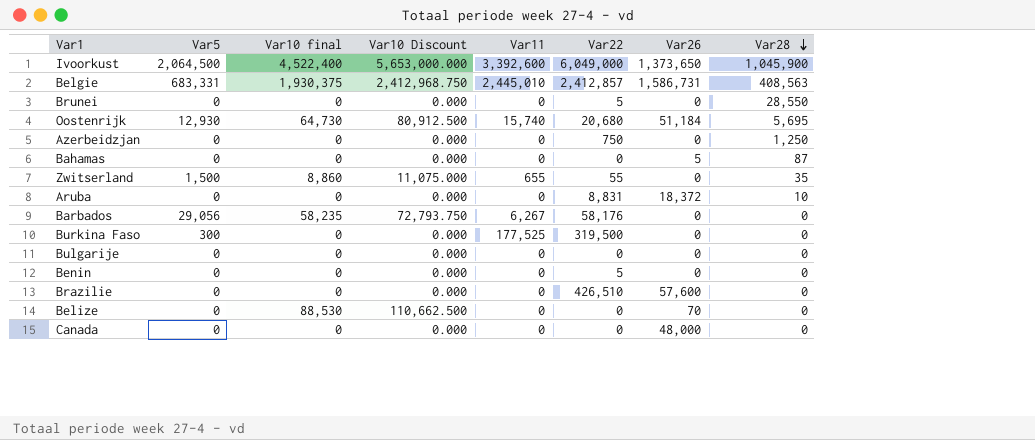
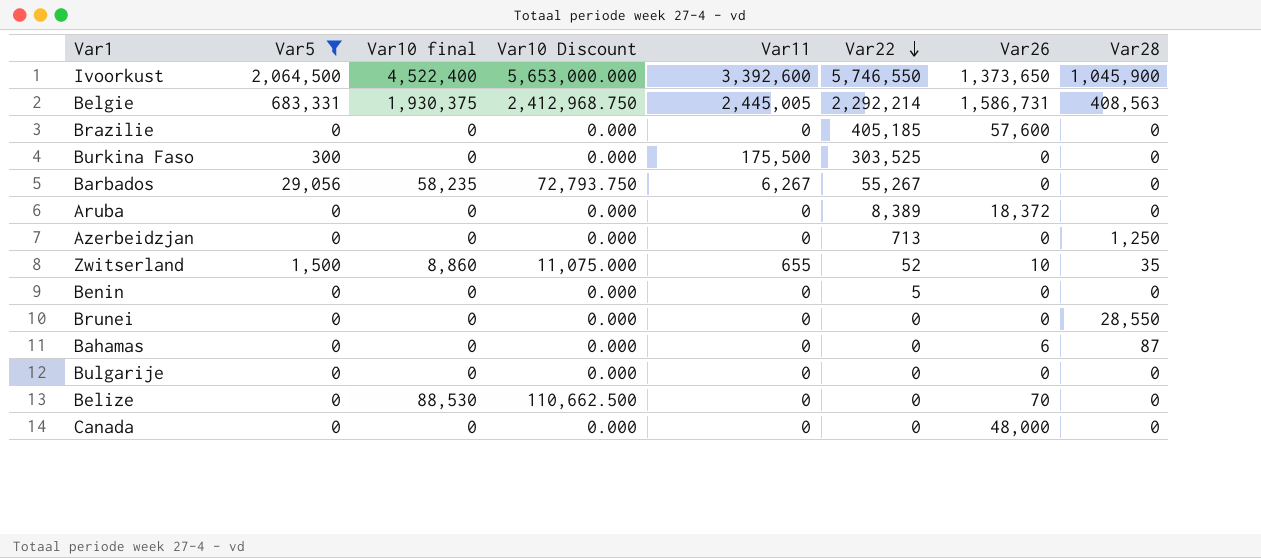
filter: none -> Var5 != 12,930
row order: Var28 descending -> Var22 descending
Ivoorkust | Var22: 6,049,000 -> 5,746,550
Belgie | Var11: 2,445,010 -> 2,445,005
Belgie | Var22: 2,412,857 -> 2,292,214
Brazilie | Var22: 426,510 -> 405,185
Burkina Faso | Var11: 177,525 -> 175,500
Burkina Faso | Var22: 319,500 -> 303,525
Barbados | Var22: 58,176 -> 55,267
Aruba | Var22: 8,831 -> 8,389
Aruba | Var28: 10 -> 0
Azerbeidzjan | Var22: 750 -> 713
Zwitserland | Var22: 55 -> 52
Zwitserland | Var26: 0 -> 10
Brunei | Var22: 5 -> 0
Bahamas | Var26: 5 -> 6

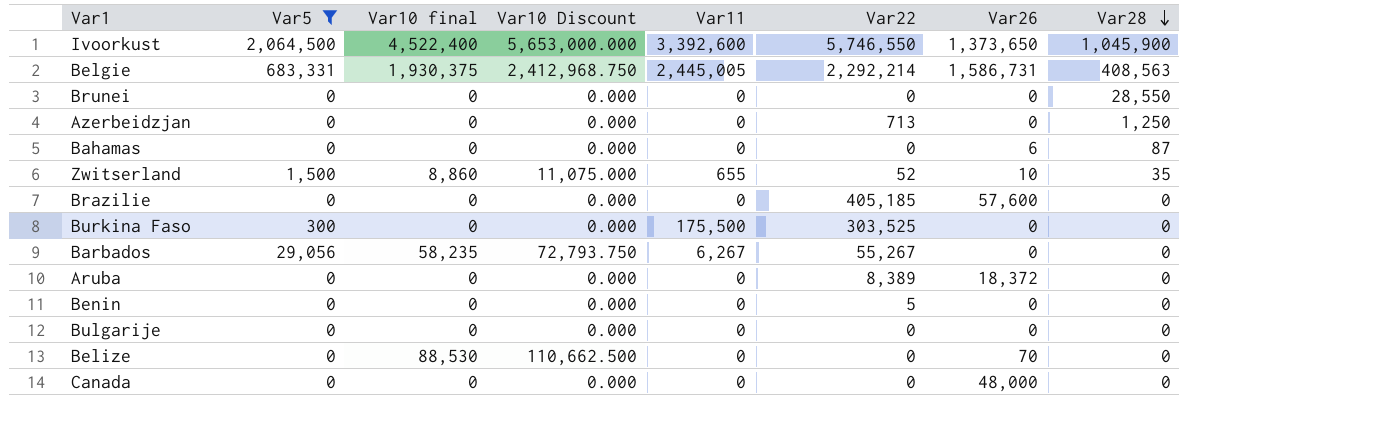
row order: Var22 descending -> Var28 descending

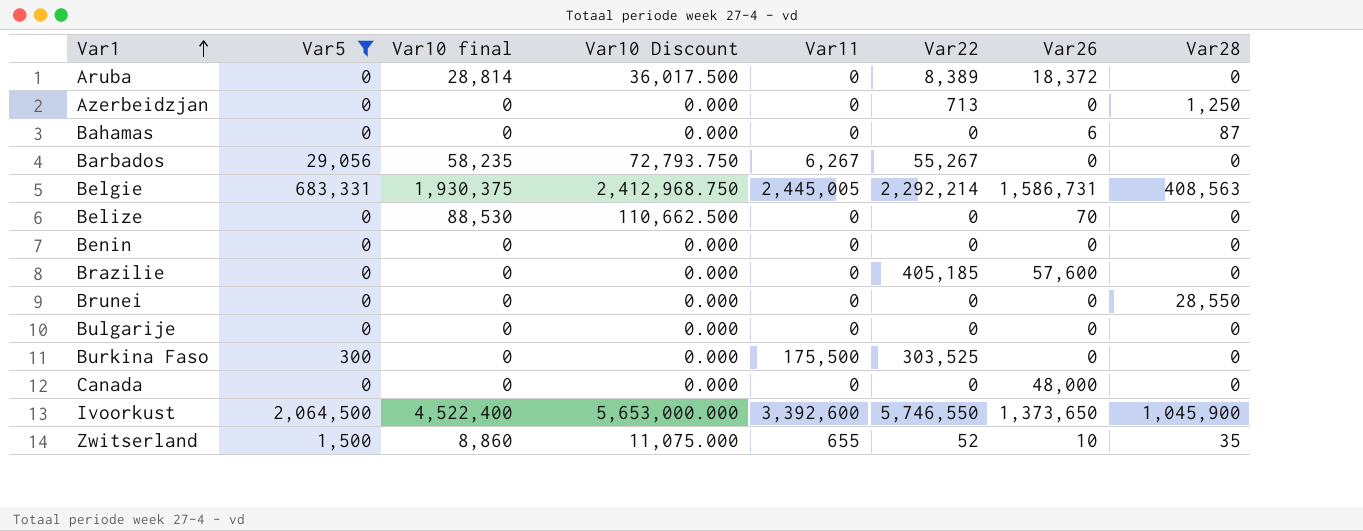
row order: Var28 descending -> Var1 ascending
Aruba | Var10 final: 0 -> 28,814
Aruba | Var10 Discount: 0.000 -> 36,017.500
Benin | Var22: 5 -> 0

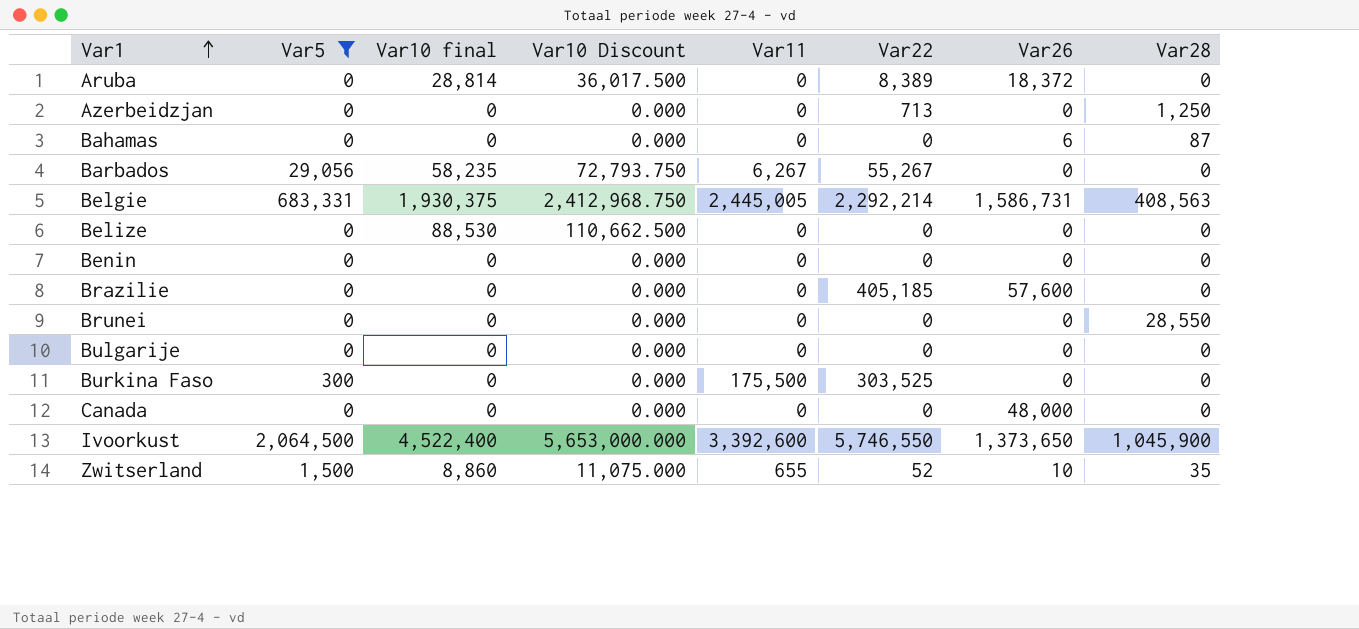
Belize | Var26: 70 -> 0

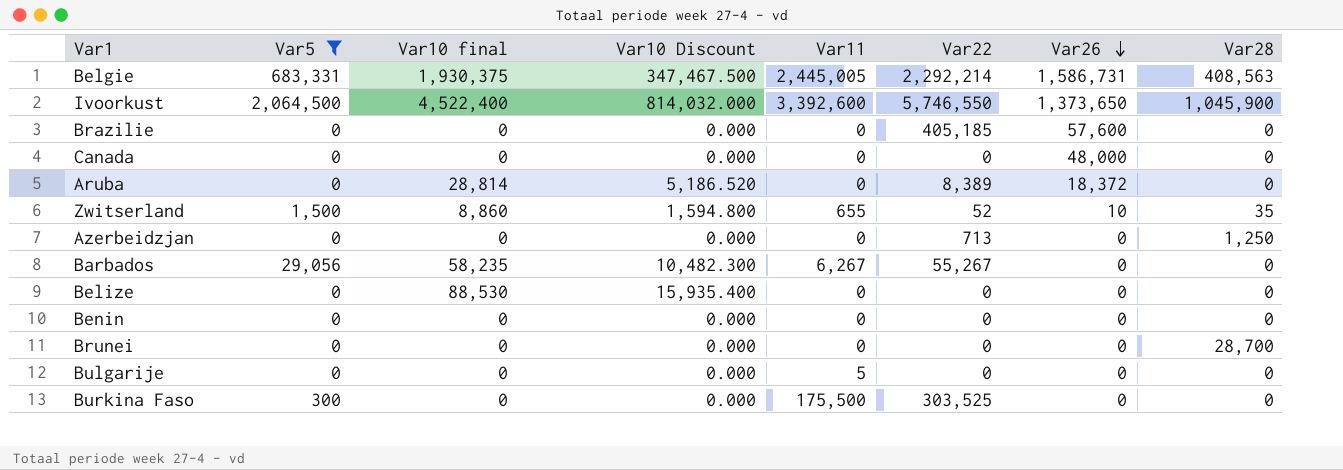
row order: Var1 ascending -> Var26 descending
column Var10 Discount | formula: [Var10 final] * 1.25 -> [Var10 final] * 0.18
row Bahamas: 0 | 0 | 0.000 | 0 | 0 | 6 | 87 -> none
Brunei | Var28: 28,550 -> 28,700
Bulgarije | Var11: 0 -> 5

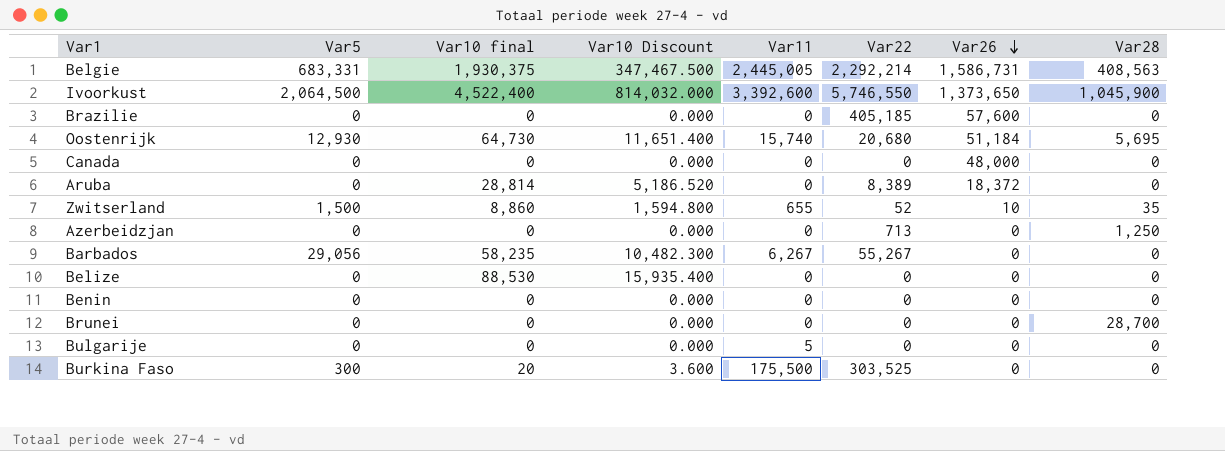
filter: Var5 != 12,930 -> none
Burkina Faso | Var10 final: 0 -> 20
Burkina Faso | Var10 Discount: 0.000 -> 3.600

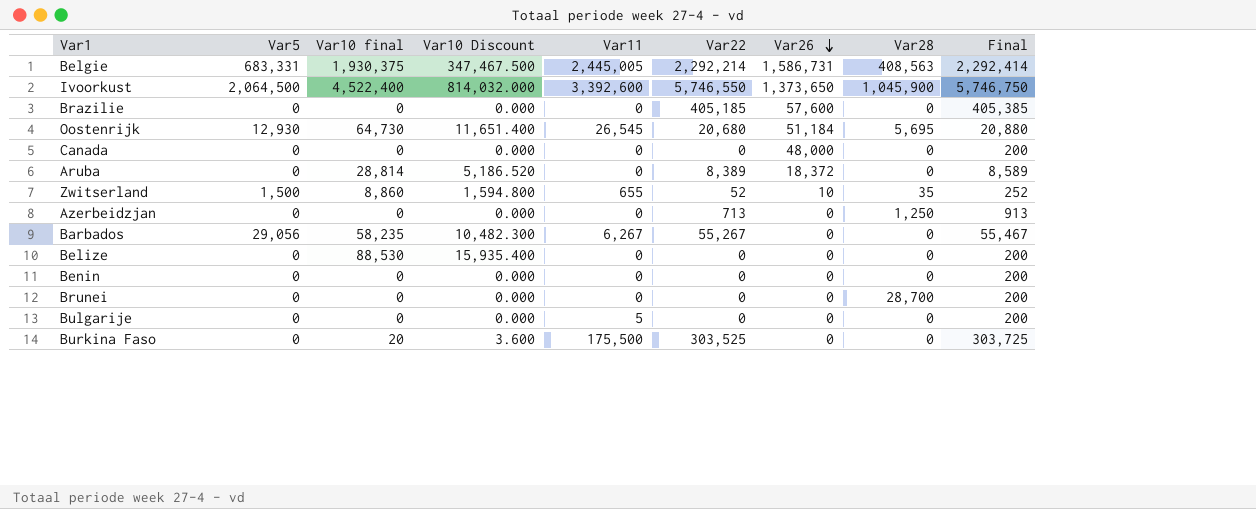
column Final | formula: none -> [Var22] + 200
Oostenrijk | Var11: 15,740 -> 26,545
Burkina Faso | Var5: 300 -> 0

